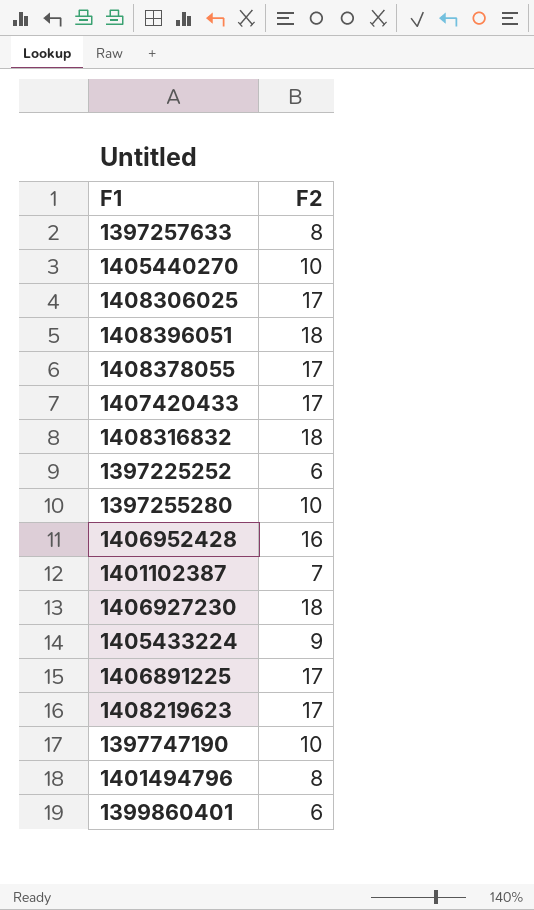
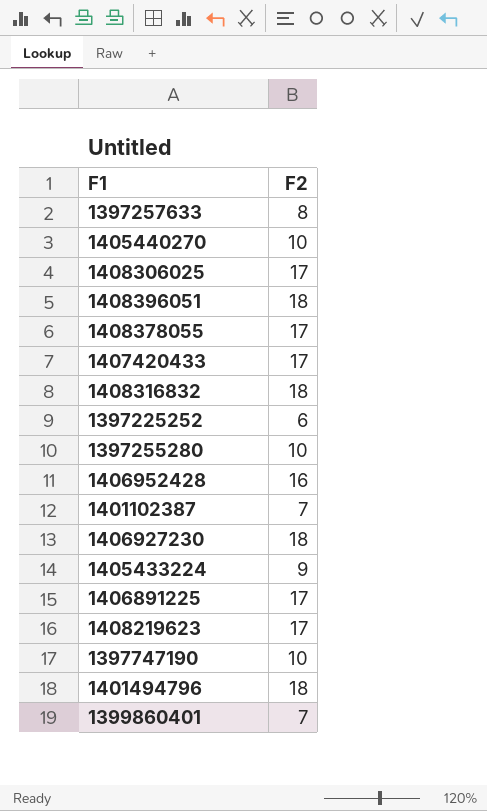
1401494796 | F2: 8 -> 18
1399860401 | F2: 6 -> 7

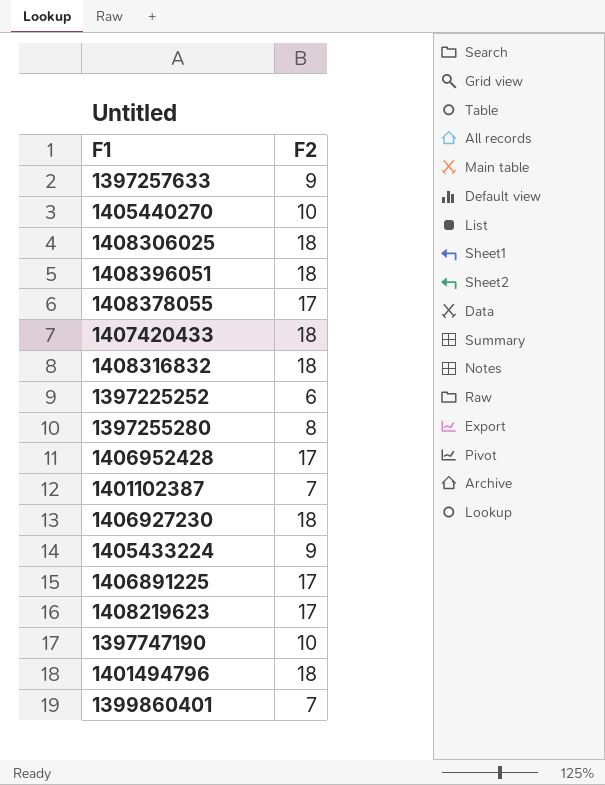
1397257633 | F2: 8 -> 9
1408306025 | F2: 17 -> 18
1407420433 | F2: 17 -> 18
1397255280 | F2: 10 -> 8
1406952428 | F2: 16 -> 17

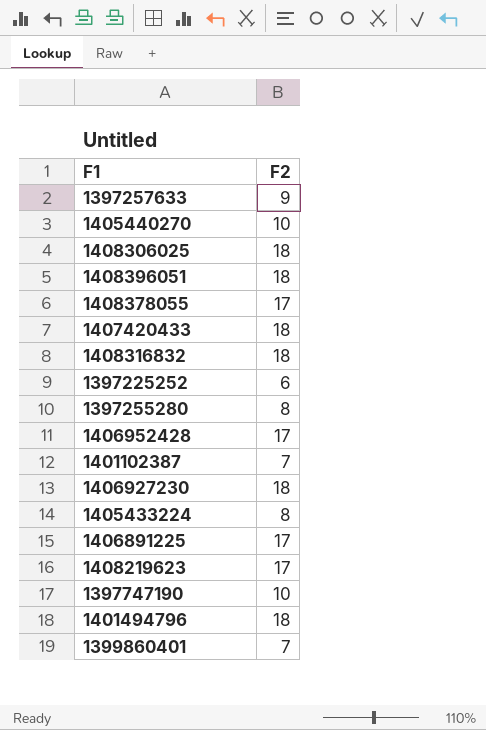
1405433224 | F2: 9 -> 8

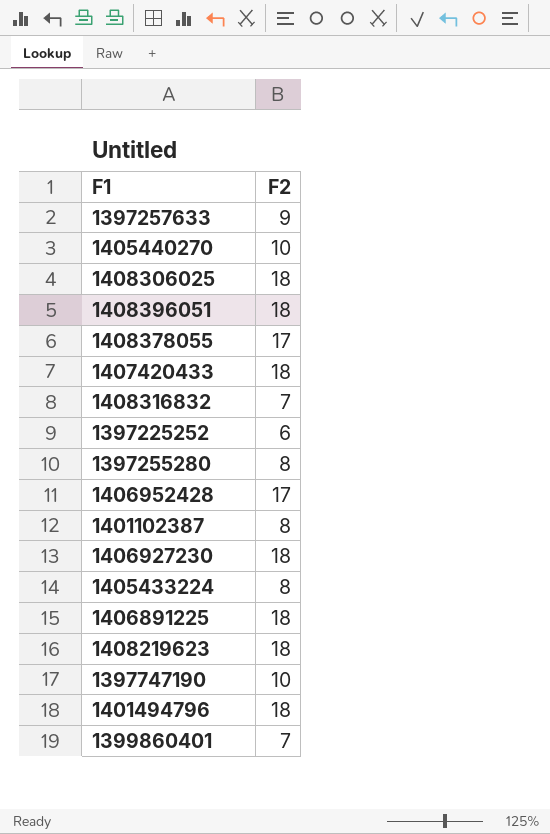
1408316832 | F2: 18 -> 7
1401102387 | F2: 7 -> 8
1406891225 | F2: 17 -> 18
1408219623 | F2: 17 -> 18

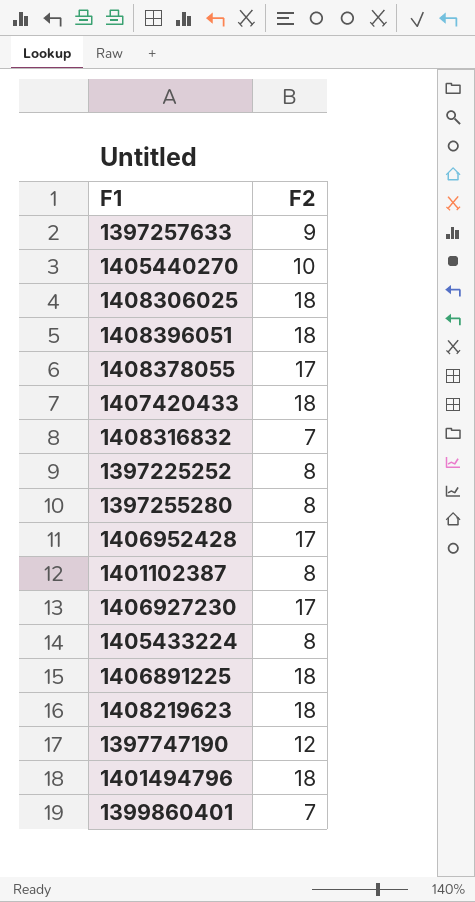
1397225252 | F2: 6 -> 8
1406927230 | F2: 18 -> 17
1397747190 | F2: 10 -> 12

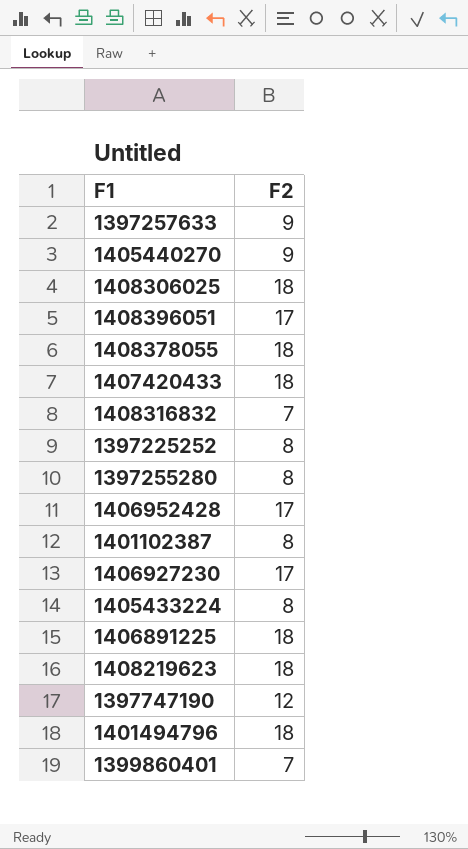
1405440270 | F2: 10 -> 9
1408396051 | F2: 18 -> 17
1408378055 | F2: 17 -> 18

